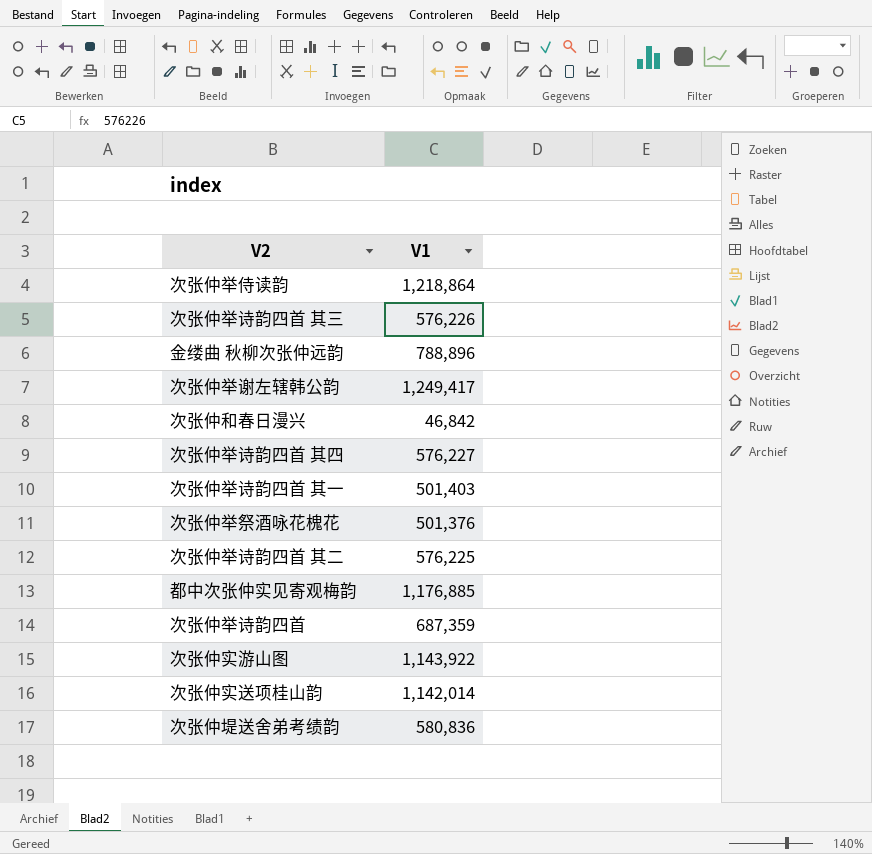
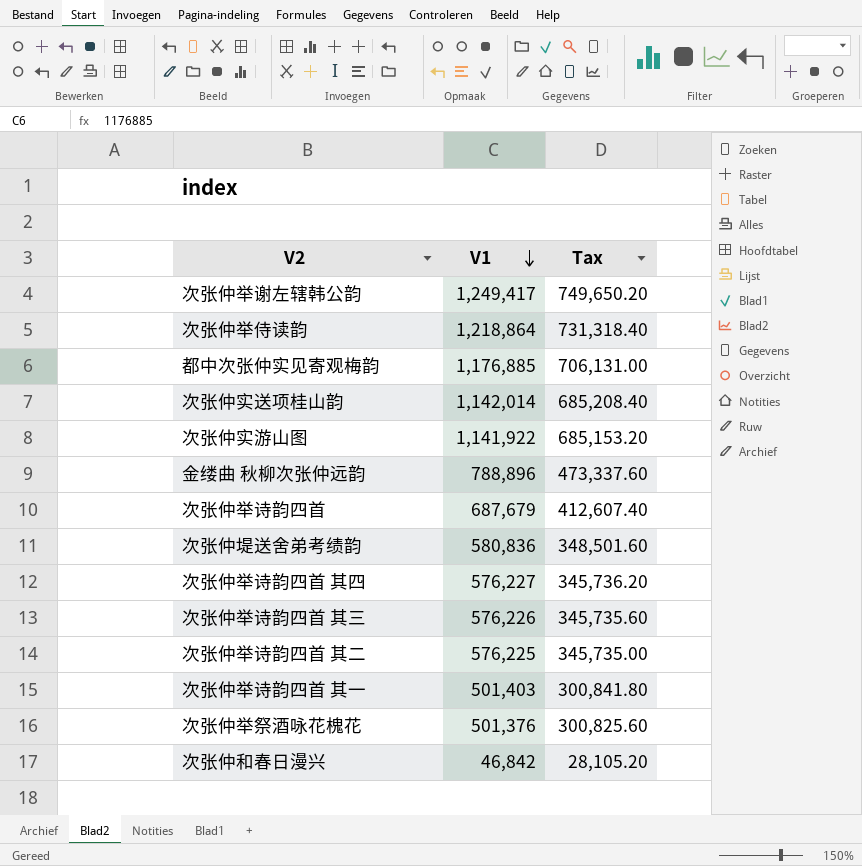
row order: none -> V1 descending
column Tax | formula: none -> [V1] * 0.6
次张仲实游山图 | V1: 1,143,922 -> 1,141,922
次张仲举诗韵四首 | V1: 687,359 -> 687,679

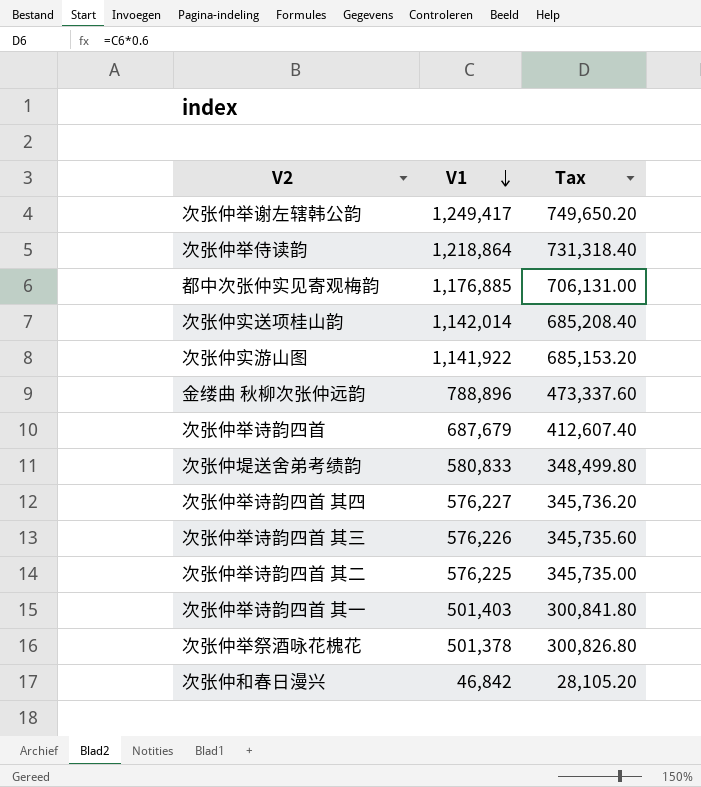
次张仲堤送舍弟考绩韵 | V1: 580,836 -> 580,833
次张仲堤送舍弟考绩韵 | Tax: 348,501.60 -> 348,499.80
次张仲举祭酒咏花槐花 | V1: 501,376 -> 501,378
次张仲举祭酒咏花槐花 | Tax: 300,825.60 -> 300,826.80

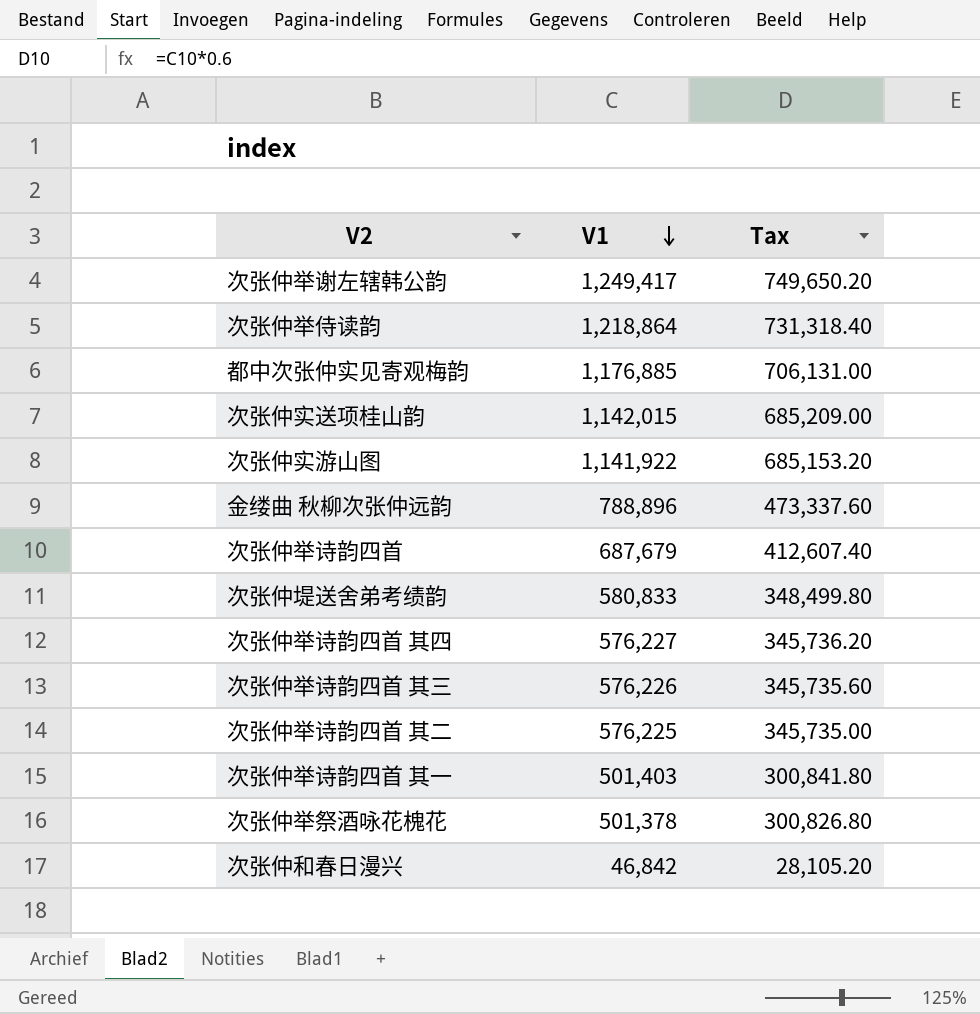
次张仲实送项桂山韵 | V1: 1,142,014 -> 1,142,015
次张仲实送项桂山韵 | Tax: 685,208.40 -> 685,209.00

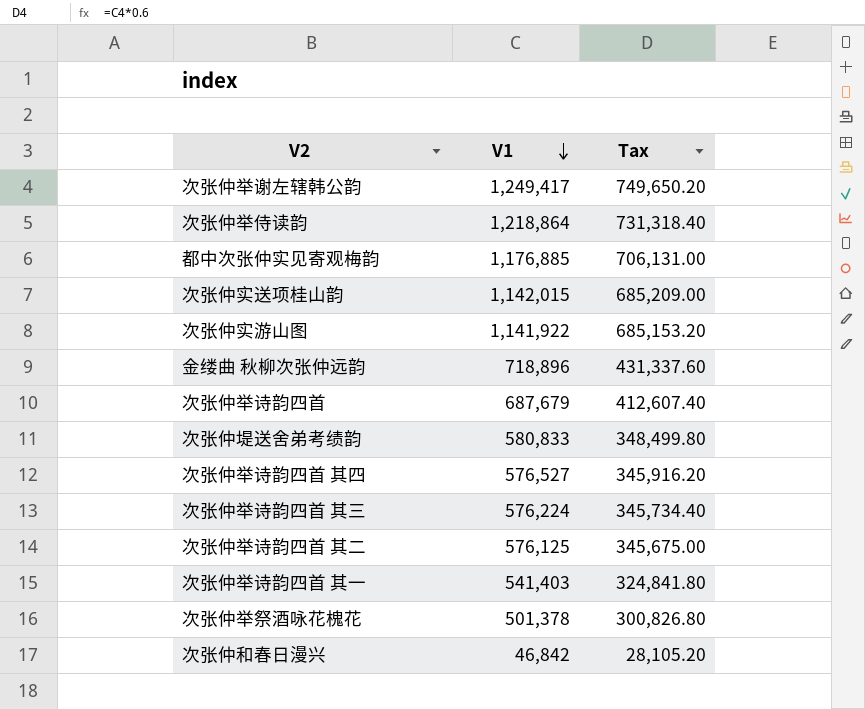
金缕曲 秋柳次张仲远韵 | V1: 788,896 -> 718,896
金缕曲 秋柳次张仲远韵 | Tax: 473,337.60 -> 431,337.60
次张仲举诗韵四首 其四 | V1: 576,227 -> 576,527
次张仲举诗韵四首 其四 | Tax: 345,736.20 -> 345,916.20
次张仲举诗韵四首 其三 | V1: 576,226 -> 576,224
次张仲举诗韵四首 其三 | Tax: 345,735.60 -> 345,734.40
次张仲举诗韵四首 其二 | V1: 576,225 -> 576,125
次张仲举诗韵四首 其二 | Tax: 345,735.00 -> 345,675.00
次张仲举诗韵四首 其一 | V1: 501,403 -> 541,403
次张仲举诗韵四首 其一 | Tax: 300,841.80 -> 324,841.80

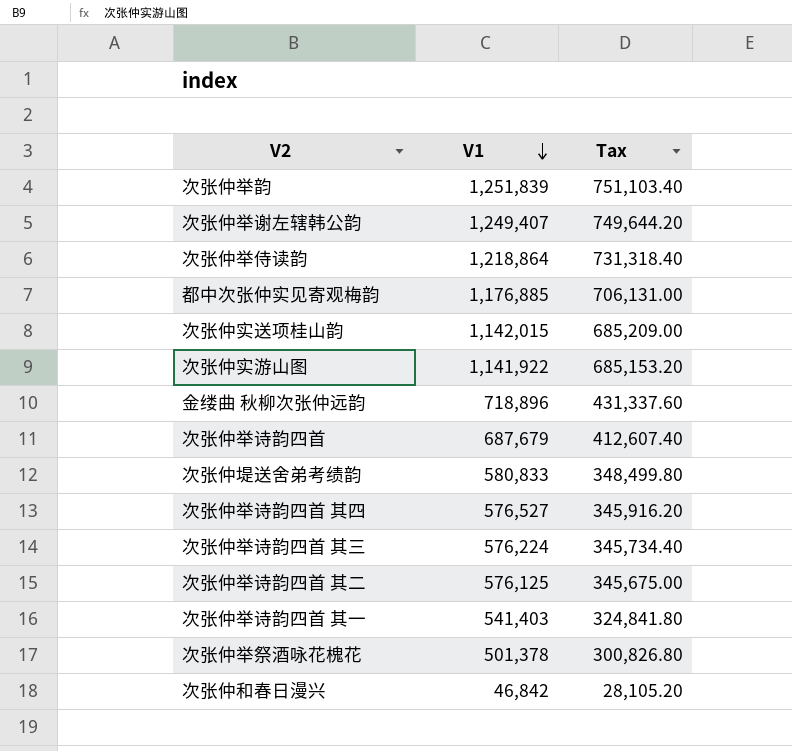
row 次张仲举韵: none -> 1,251,839 | 751,103.40
次张仲举谢左辖韩公韵 | V1: 1,249,417 -> 1,249,407
次张仲举谢左辖韩公韵 | Tax: 749,650.20 -> 749,644.20

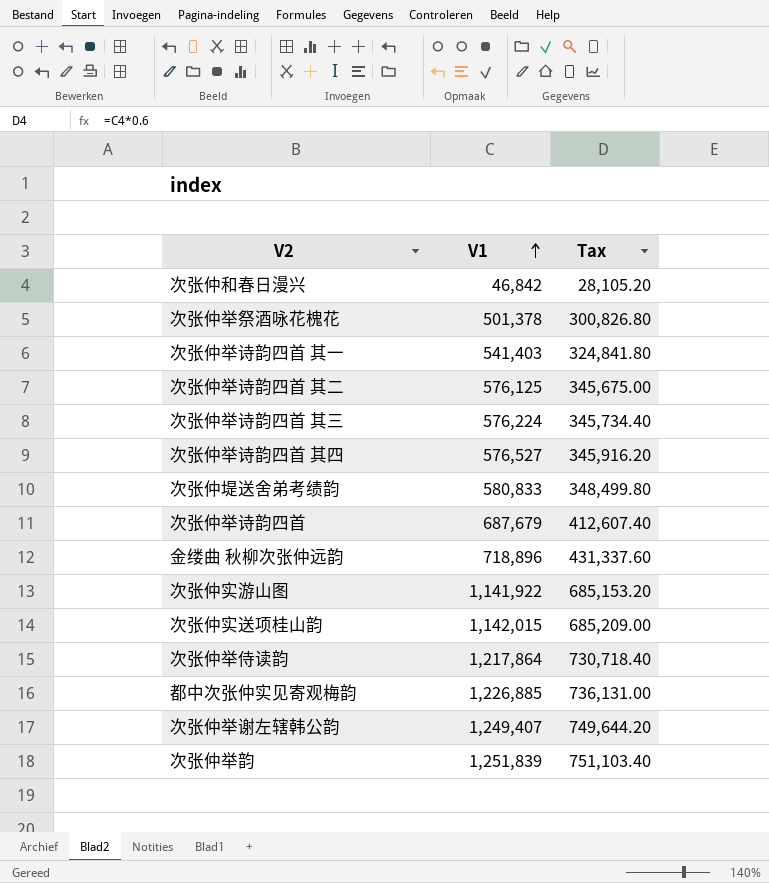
row order: V1 descending -> V1 ascending
次张仲举侍读韵 | V1: 1,218,864 -> 1,217,864
次张仲举侍读韵 | Tax: 731,318.40 -> 730,718.40
都中次张仲实见寄观梅韵 | V1: 1,176,885 -> 1,226,885
都中次张仲实见寄观梅韵 | Tax: 706,131.00 -> 736,131.00

